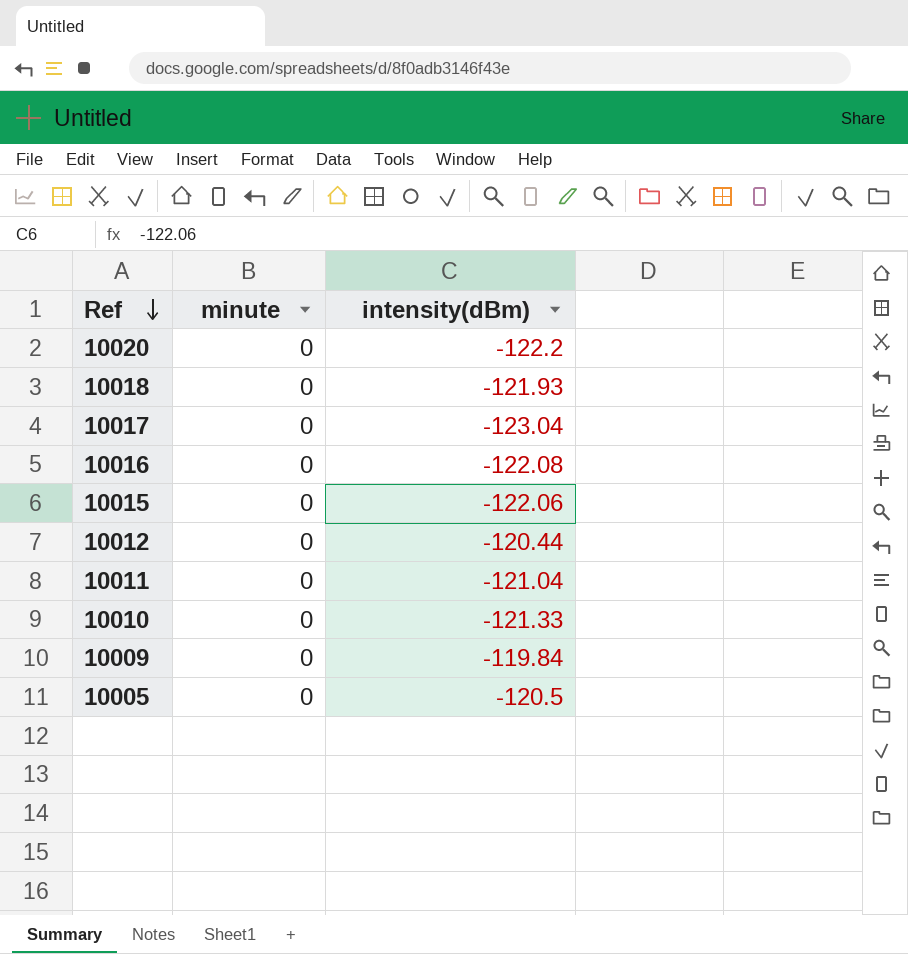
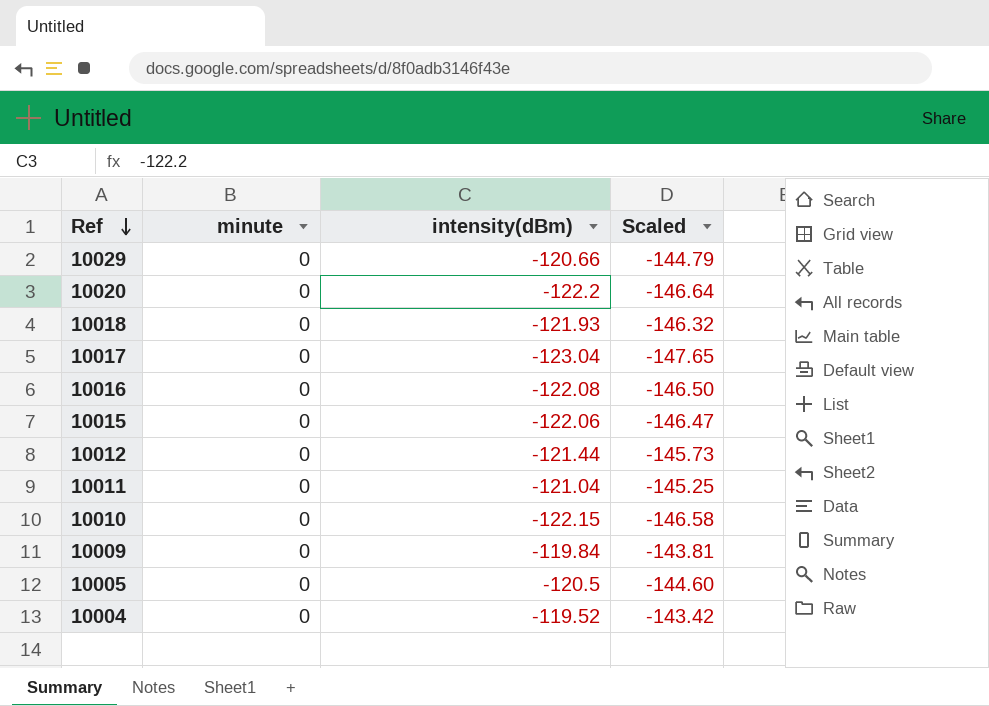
column Scaled | formula: none -> [intensity(dBm)] * 1.2
row 10029: none -> 0 | -120.66 | -144.79
10012 | intensity(dBm): -120.44 -> -121.44
10010 | intensity(dBm): -121.33 -> -122.15
row 10004: none -> 0 | -119.52 | -143.42

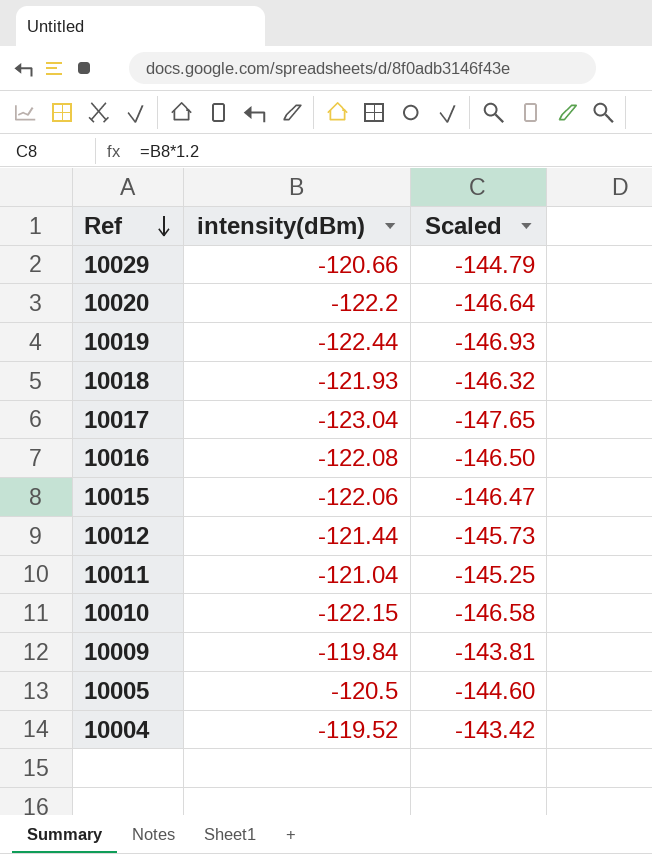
column minute | position: 2 -> none
row 10019: none -> -122.44 | -146.93

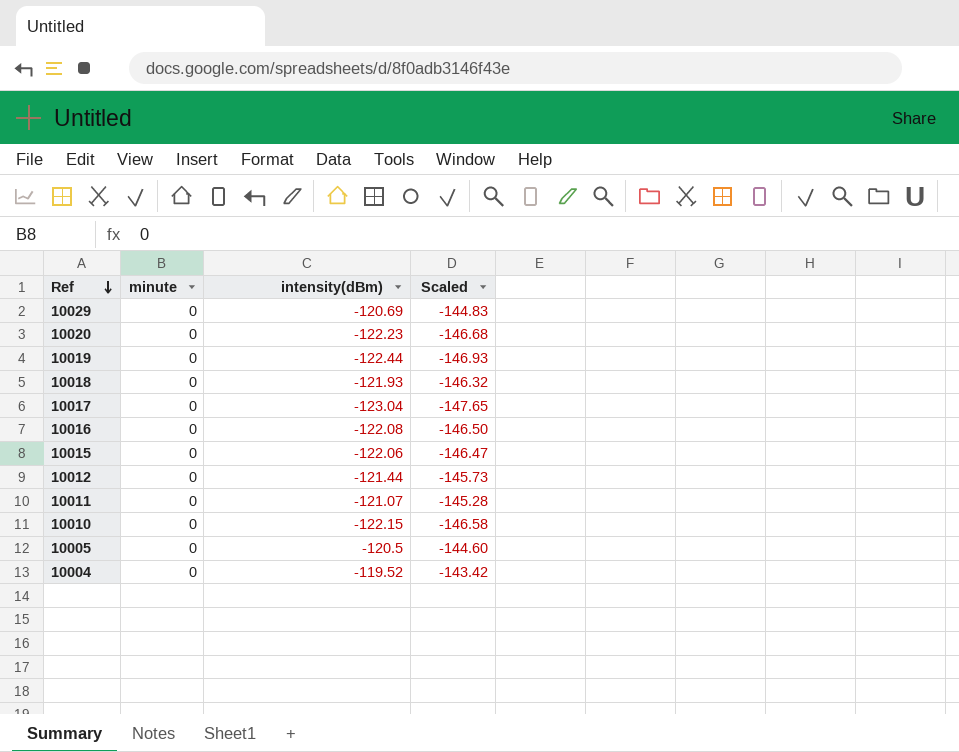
column minute | position: none -> 2
row 10009: -119.84 | -143.81 -> none
10029 | intensity(dBm): -120.66 -> -120.69
10029 | Scaled: -144.79 -> -144.83
10020 | intensity(dBm): -122.2 -> -122.23
10020 | Scaled: -146.64 -> -146.68
10011 | intensity(dBm): -121.04 -> -121.07
10011 | Scaled: -145.25 -> -145.28

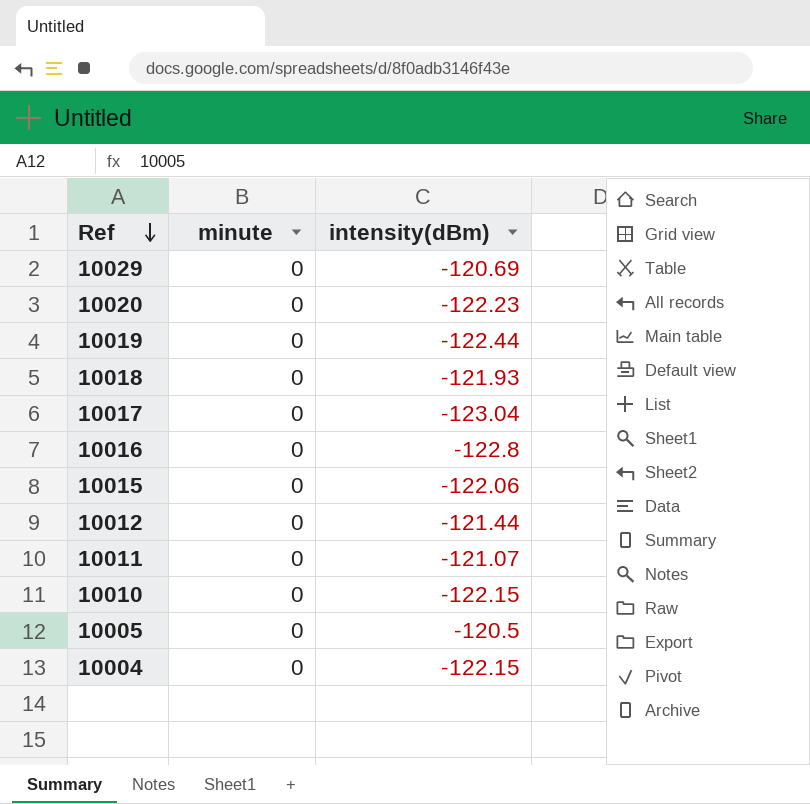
column Scaled | formula: [intensity(dBm)] * 1.2 -> none
10016 | intensity(dBm): -122.08 -> -122.8
10004 | intensity(dBm): -119.52 -> -122.15

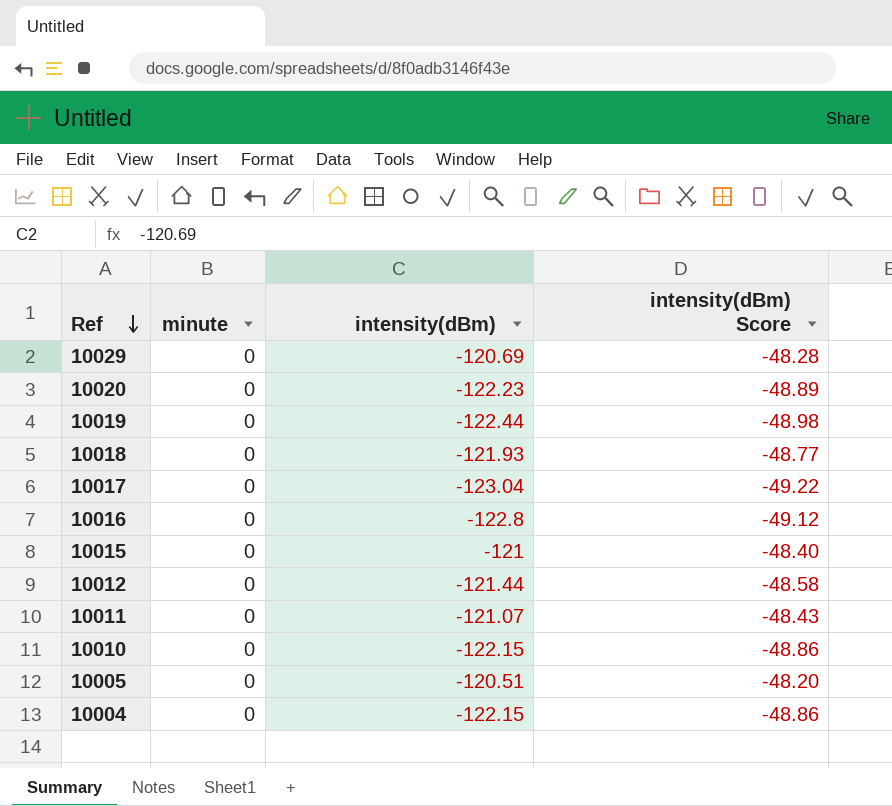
column intensity(dBm) Score | formula: none -> [intensity(dBm)] * 0.4
10015 | intensity(dBm): -122.06 -> -121
10005 | intensity(dBm): -120.5 -> -120.51

